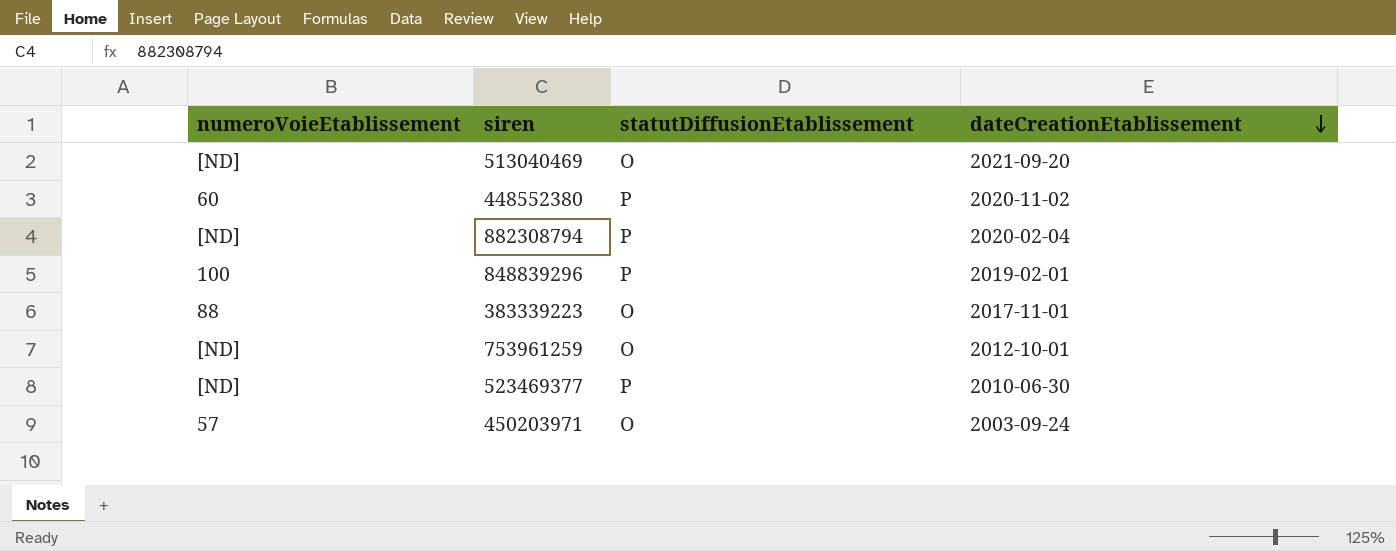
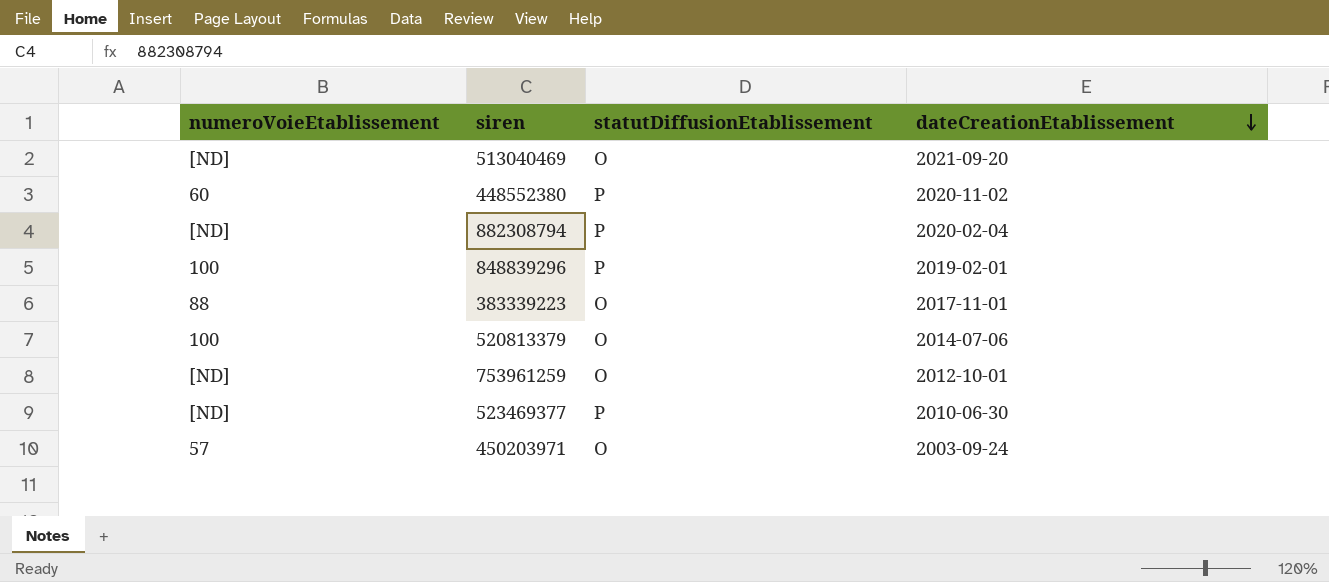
row 520813379: none -> 100 | O | 2014-07-06

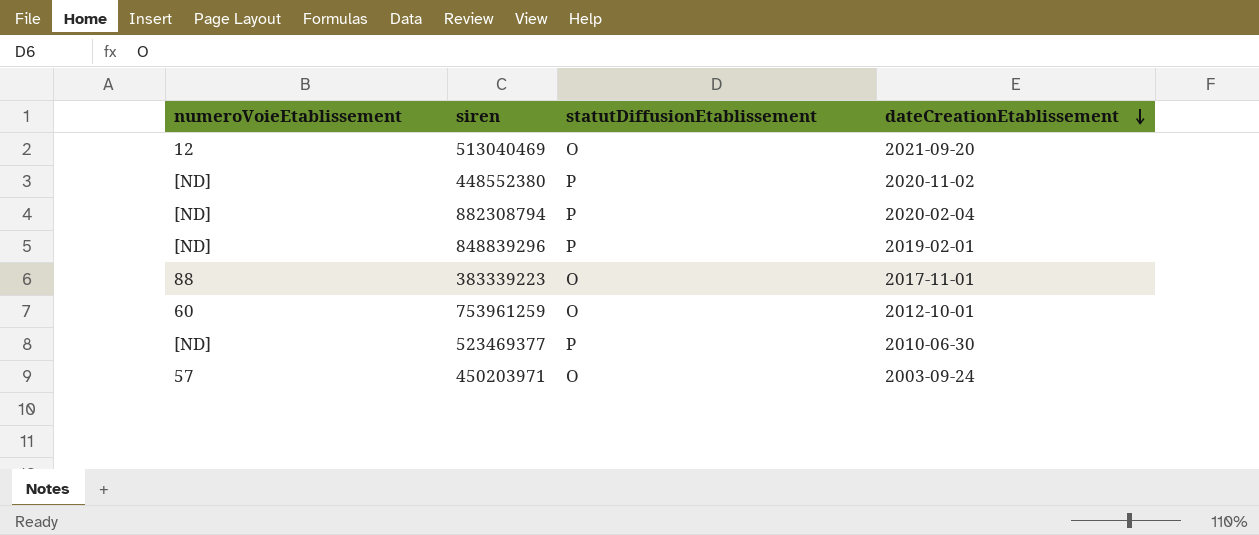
row 520813379: 100 | O | 2014-07-06 -> none
513040469 | numeroVoieEtablissement: [ND] -> 12
448552380 | numeroVoieEtablissement: 60 -> [ND]
848839296 | numeroVoieEtablissement: 100 -> [ND]
753961259 | numeroVoieEtablissement: [ND] -> 60

